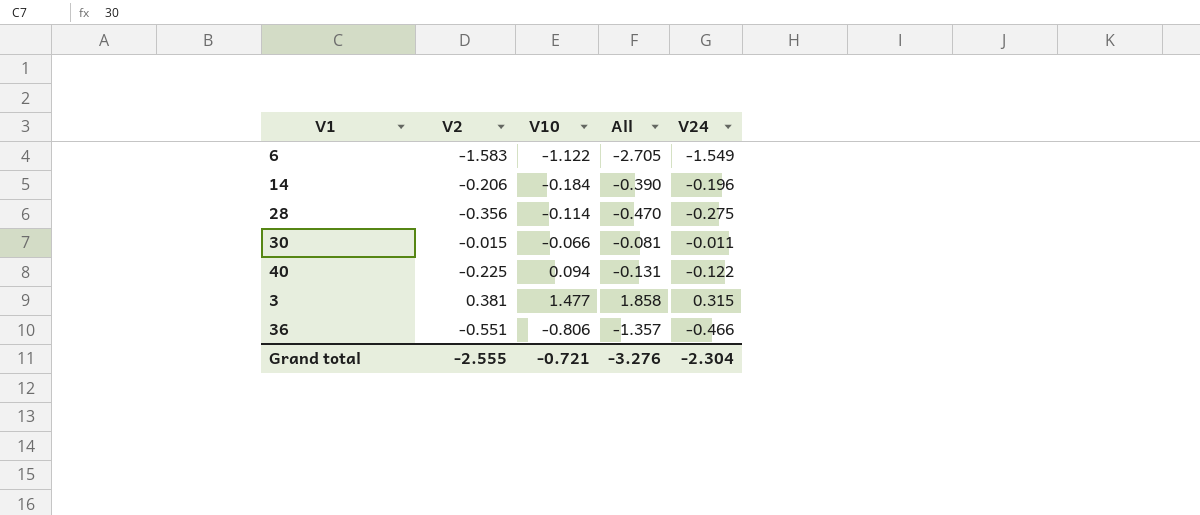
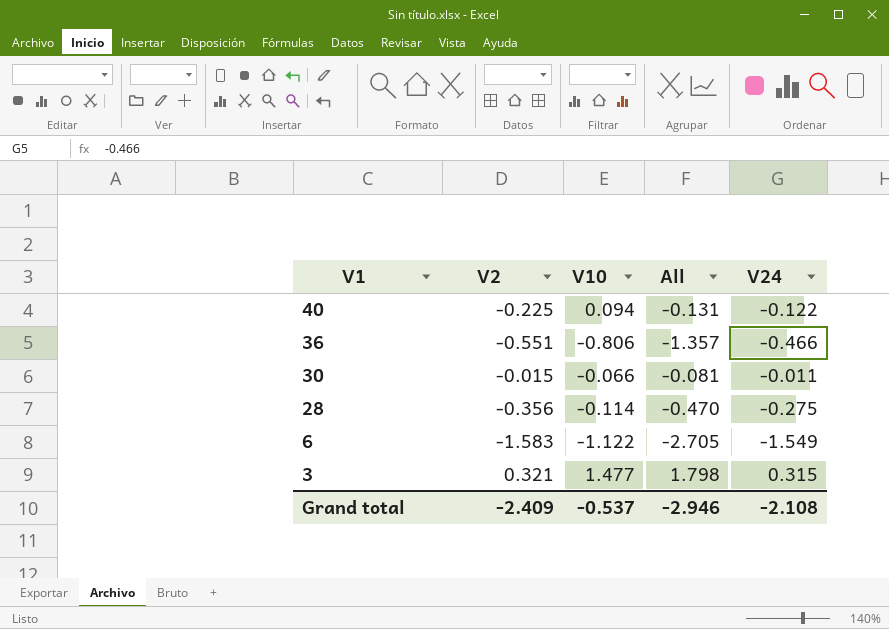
row order: none -> V1 descending
row 14: -0.206 | -0.184 | -0.390 | -0.196 -> none
3 | V2: 0.381 -> 0.321
3 | All: 1.858 -> 1.798
Grand total | V2: -2.555 -> -2.409
Grand total | V10: -0.721 -> -0.537
Grand total | All: -3.276 -> -2.946
Grand total | V24: -2.304 -> -2.108

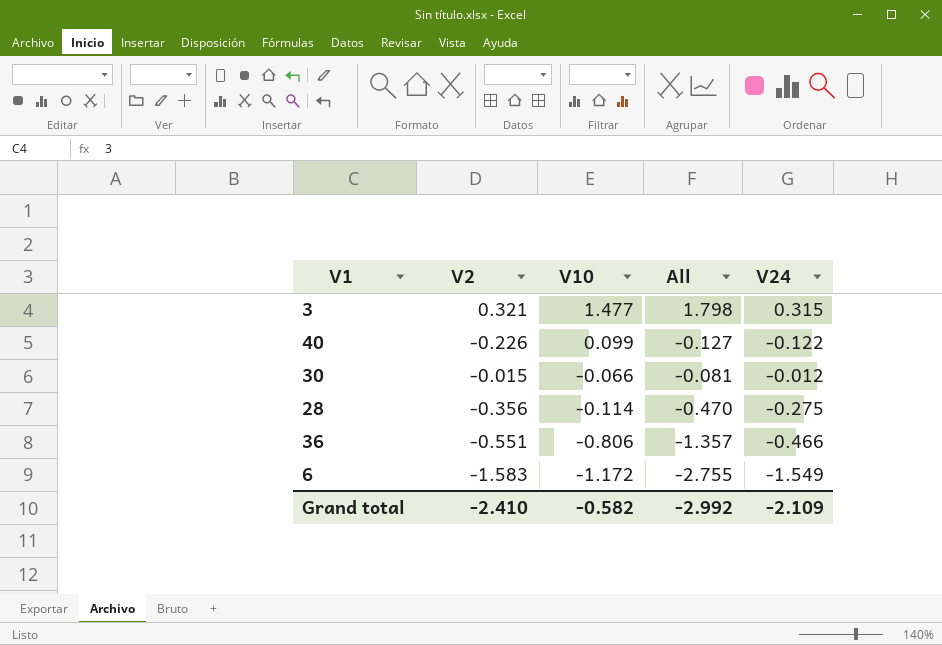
row order: V1 descending -> V10 descending
40 | V2: -0.225 -> -0.226
40 | V10: 0.094 -> 0.099
40 | All: -0.131 -> -0.127
30 | V24: -0.011 -> -0.012
6 | V10: -1.122 -> -1.172
6 | All: -2.705 -> -2.755
Grand total | V2: -2.409 -> -2.410
Grand total | V10: -0.537 -> -0.582
Grand total | All: -2.946 -> -2.992
Grand total | V24: -2.108 -> -2.109

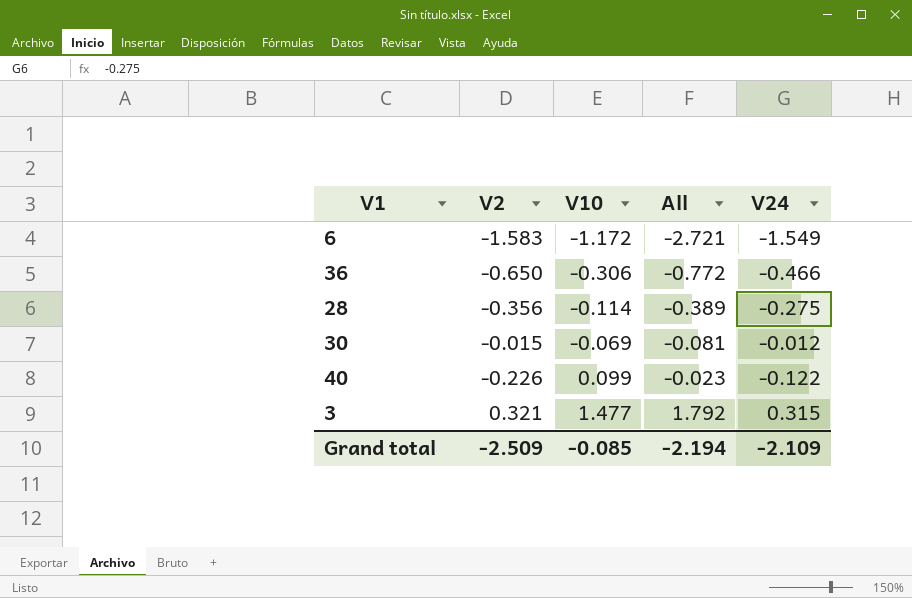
row order: V10 descending -> V10 ascending
column All | formula: [V2] + [V10] -> [V10] + [V24]
36 | V2: -0.551 -> -0.650
36 | V10: -0.806 -> -0.306
30 | V10: -0.066 -> -0.069
Grand total | V2: -2.410 -> -2.509
Grand total | V10: -0.582 -> -0.085
Grand total | All: -2.992 -> -2.194

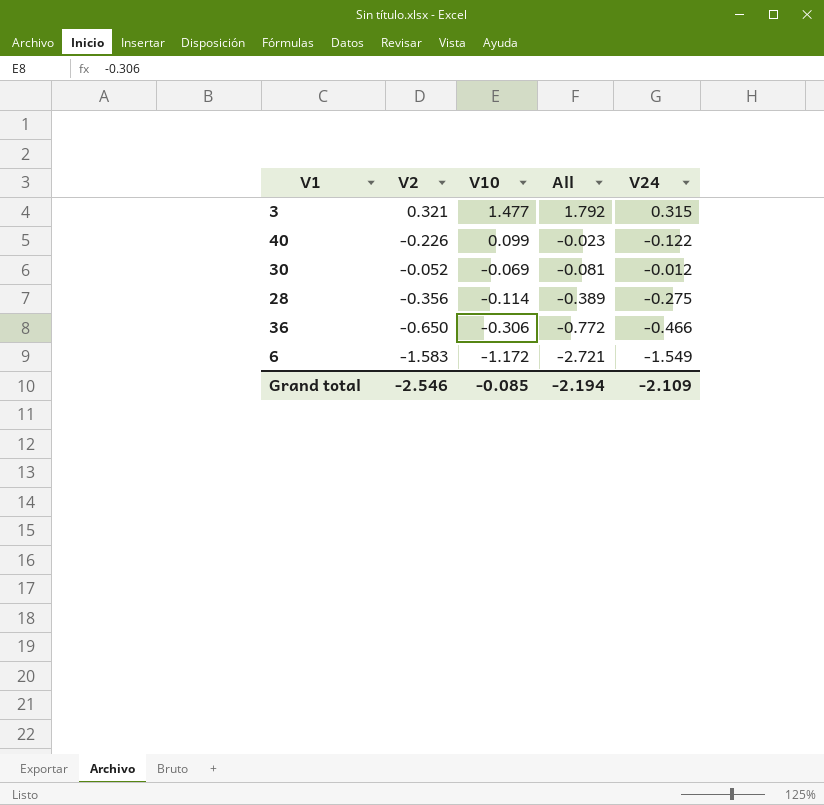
row order: V10 ascending -> V10 descending
30 | V2: -0.015 -> -0.052
Grand total | V2: -2.509 -> -2.546

